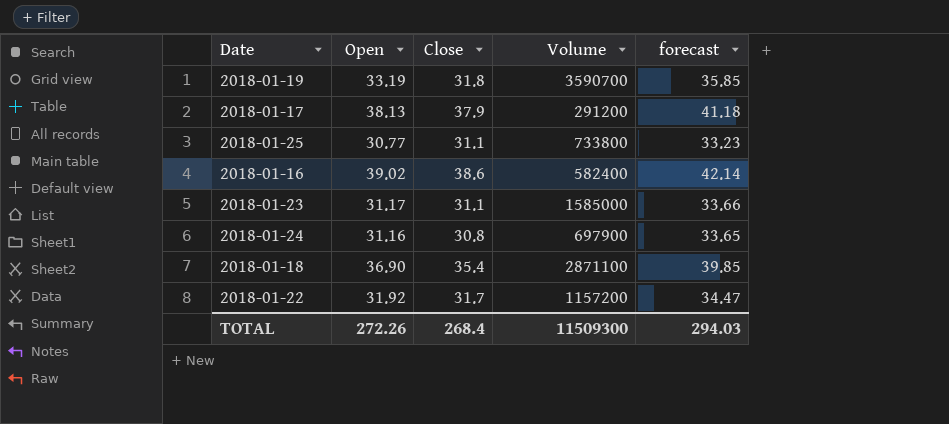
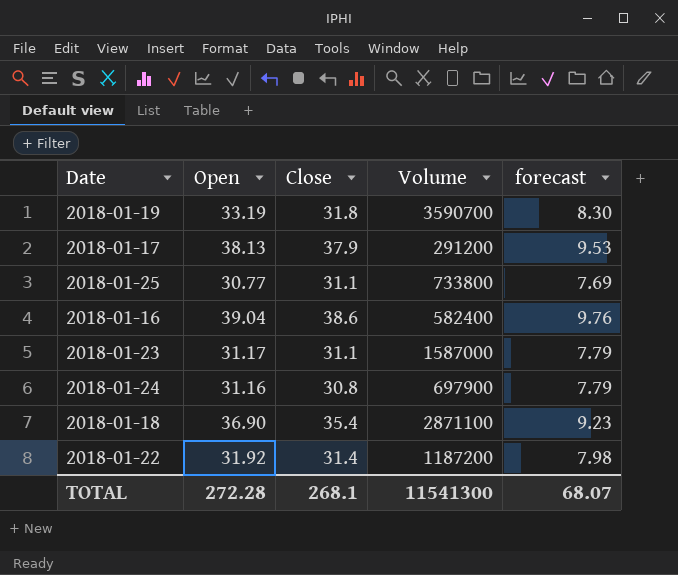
column forecast | formula: [Open] * 1.08 -> [Open] * 0.25
2018-01-16 | Open: 39.02 -> 39.04
2018-01-23 | Volume: 1585000 -> 1587000
2018-01-22 | Close: 31.7 -> 31.4
2018-01-22 | Volume: 1157200 -> 1187200
TOTAL | Open: 272.26 -> 272.28
TOTAL | Close: 268.4 -> 268.1
TOTAL | Volume: 11509300 -> 11541300
TOTAL | forecast: 294.03 -> 68.07

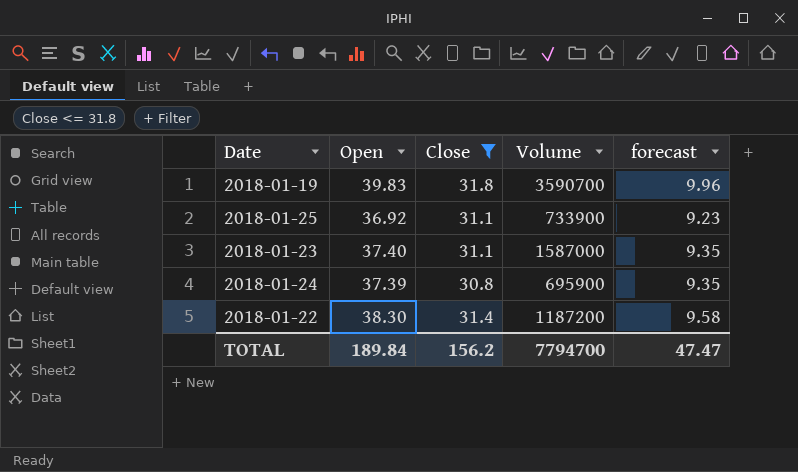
filter: none -> Close <= 31.8
2018-01-19 | Open: 33.19 -> 39.83
2018-01-19 | forecast: 8.30 -> 9.96
2018-01-25 | Open: 30.77 -> 36.92
2018-01-25 | Volume: 733800 -> 733900
2018-01-25 | forecast: 7.69 -> 9.23
2018-01-23 | Open: 31.17 -> 37.40
2018-01-23 | forecast: 7.79 -> 9.35
2018-01-24 | Open: 31.16 -> 37.39
2018-01-24 | Volume: 697900 -> 695900
2018-01-24 | forecast: 7.79 -> 9.35
2018-01-22 | Open: 31.92 -> 38.30
2018-01-22 | forecast: 7.98 -> 9.58
TOTAL | Open: 272.28 -> 189.84
TOTAL | Close: 268.1 -> 156.2
TOTAL | Volume: 11541300 -> 7794700
TOTAL | forecast: 68.07 -> 47.47

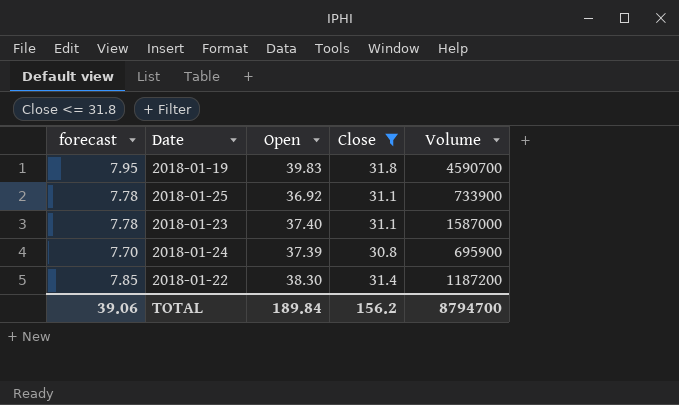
column forecast | formula: [Open] * 0.25 -> [Close] * 0.25
column forecast | position: 5 -> 1
2018-01-19 | Volume: 3590700 -> 4590700
TOTAL | forecast: 47.47 -> 39.06
TOTAL | Volume: 7794700 -> 8794700

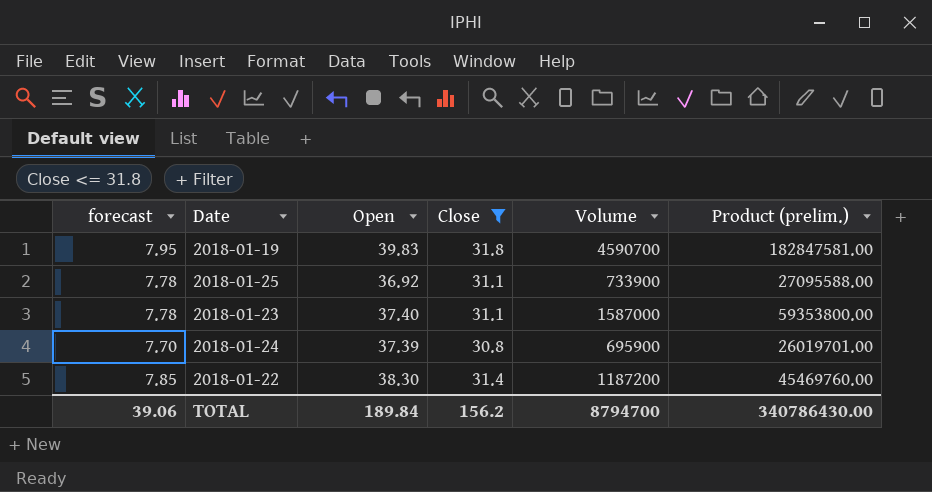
column Product (prelim.) | formula: none -> [Open] * [Volume]

